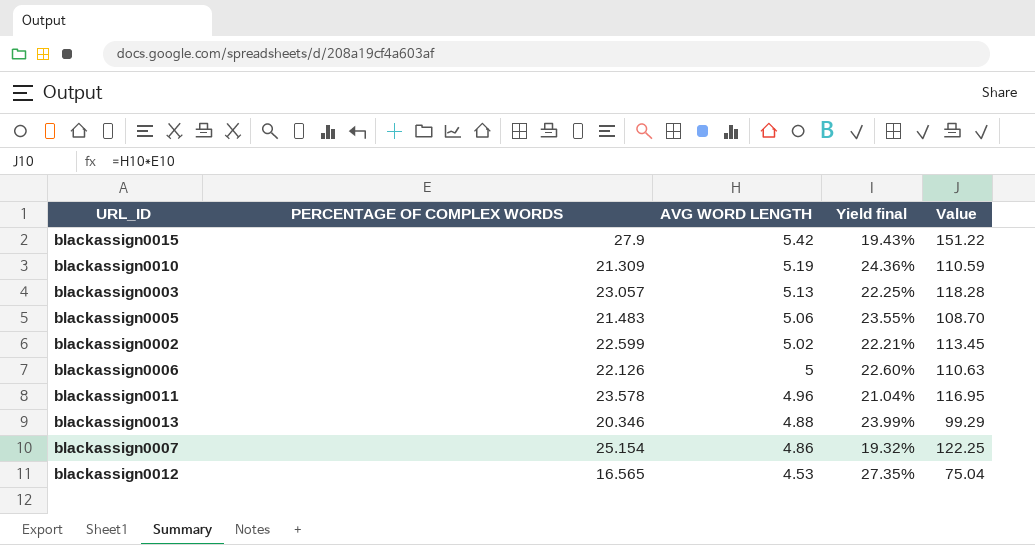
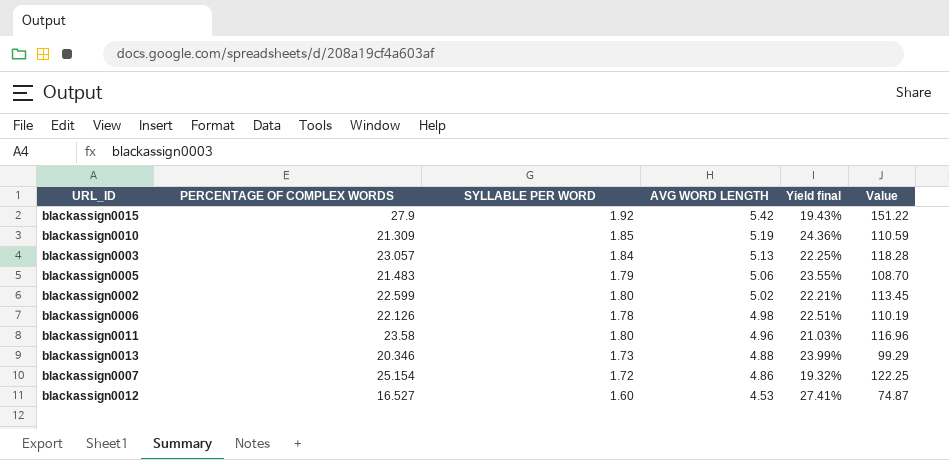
column SYLLABLE PER WORD | position: none -> 3
blackassign0006 | AVG WORD LENGTH: 5 -> 4.98
blackassign0006 | Yield final: 22.60% -> 22.51%
blackassign0006 | Value: 110.63 -> 110.19
blackassign0011 | PERCENTAGE OF COMPLEX WORDS: 23.578 -> 23.58
blackassign0011 | Yield final: 21.04% -> 21.03%
blackassign0011 | Value: 116.95 -> 116.96
blackassign0012 | PERCENTAGE OF COMPLEX WORDS: 16.565 -> 16.527
blackassign0012 | Yield final: 27.35% -> 27.41%
blackassign0012 | Value: 75.04 -> 74.87

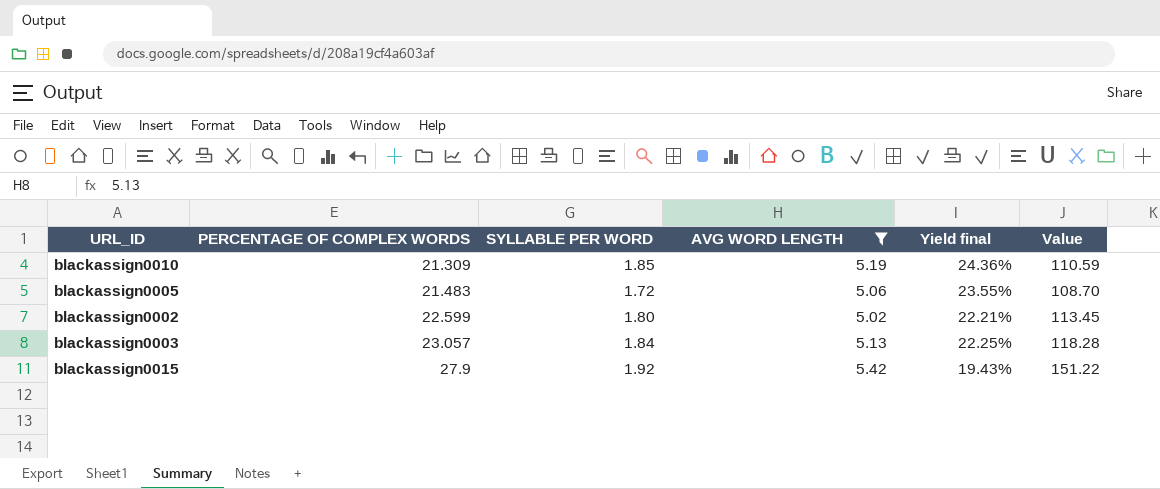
filter: none -> AVG WORD LENGTH >= 5.02
row order: AVG WORD LENGTH descending -> PERCENTAGE OF COMPLEX WORDS ascending
blackassign0005 | SYLLABLE PER WORD: 1.79 -> 1.72

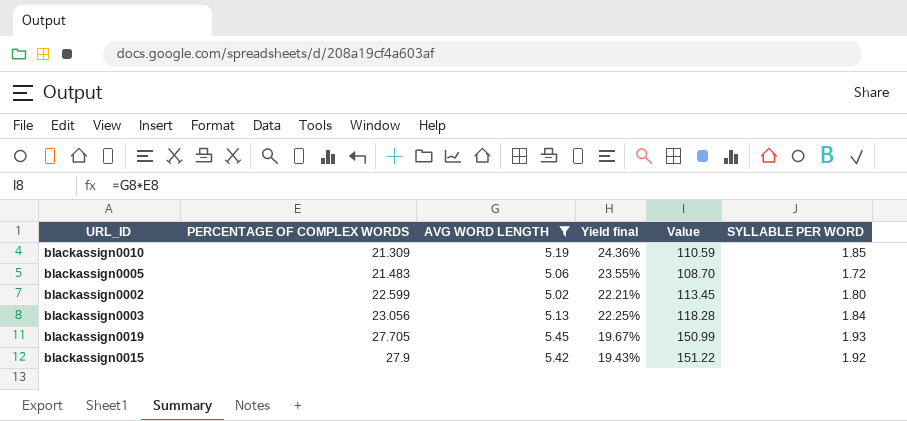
column SYLLABLE PER WORD | position: 3 -> 6
blackassign0003 | PERCENTAGE OF COMPLEX WORDS: 23.057 -> 23.056
row blackassign0019: none -> 27.705 | 5.45 | 19.67% | 150.99 | 1.93

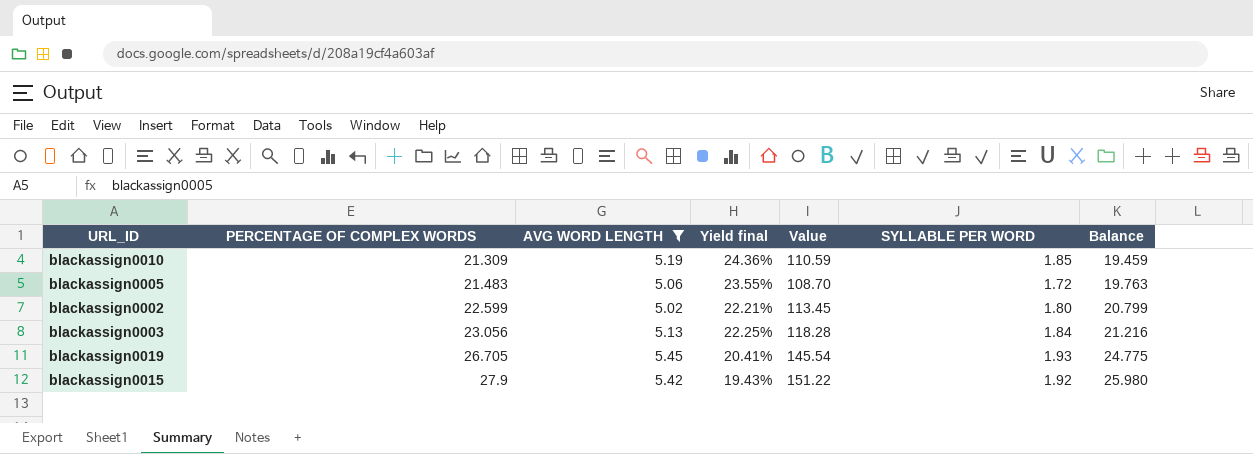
column Balance | formula: none -> [PERCENTAGE OF COMPLEX WORDS] - [SYLLABLE PER WORD]
blackassign0019 | PERCENTAGE OF COMPLEX WORDS: 27.705 -> 26.705
blackassign0019 | Yield final: 19.67% -> 20.41%
blackassign0019 | Value: 150.99 -> 145.54

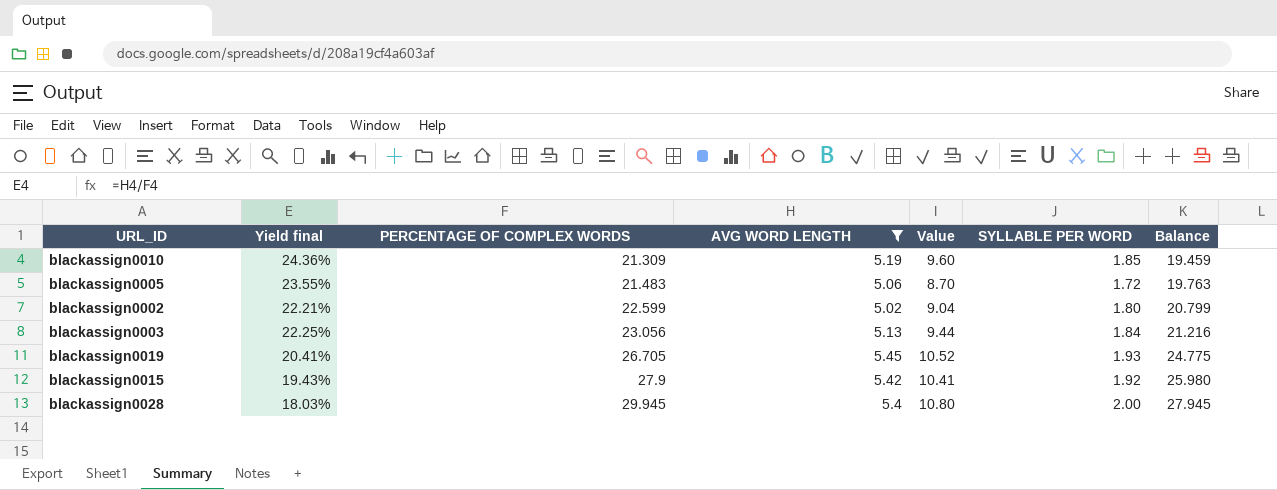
column Yield final | position: 4 -> 2
column Value | formula: [PERCENTAGE OF COMPLEX WORDS] * [AVG WORD LENGTH] -> [AVG WORD LENGTH] * [SYLLABLE PER WORD]
row blackassign0028: none -> 18.03% | 29.945 | 5.4 | 10.80 | 2.00 | 27.945

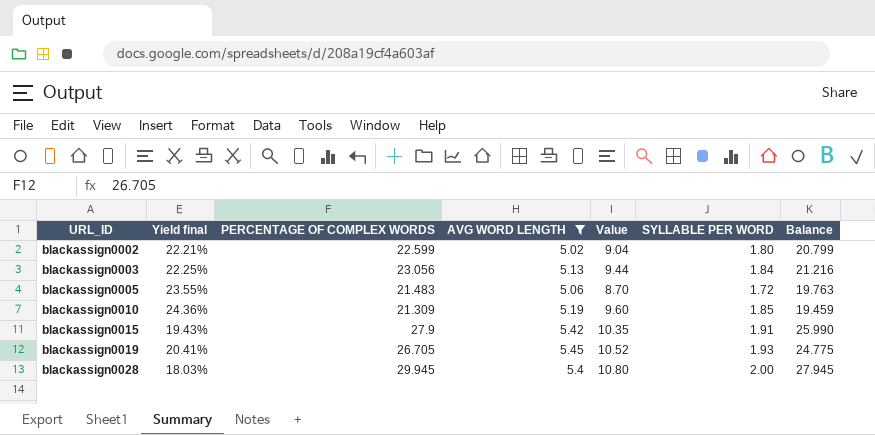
row order: PERCENTAGE OF COMPLEX WORDS ascending -> URL_ID ascending
blackassign0015 | Value: 10.41 -> 10.35
blackassign0015 | SYLLABLE PER WORD: 1.92 -> 1.91
blackassign0015 | Balance: 25.980 -> 25.990

